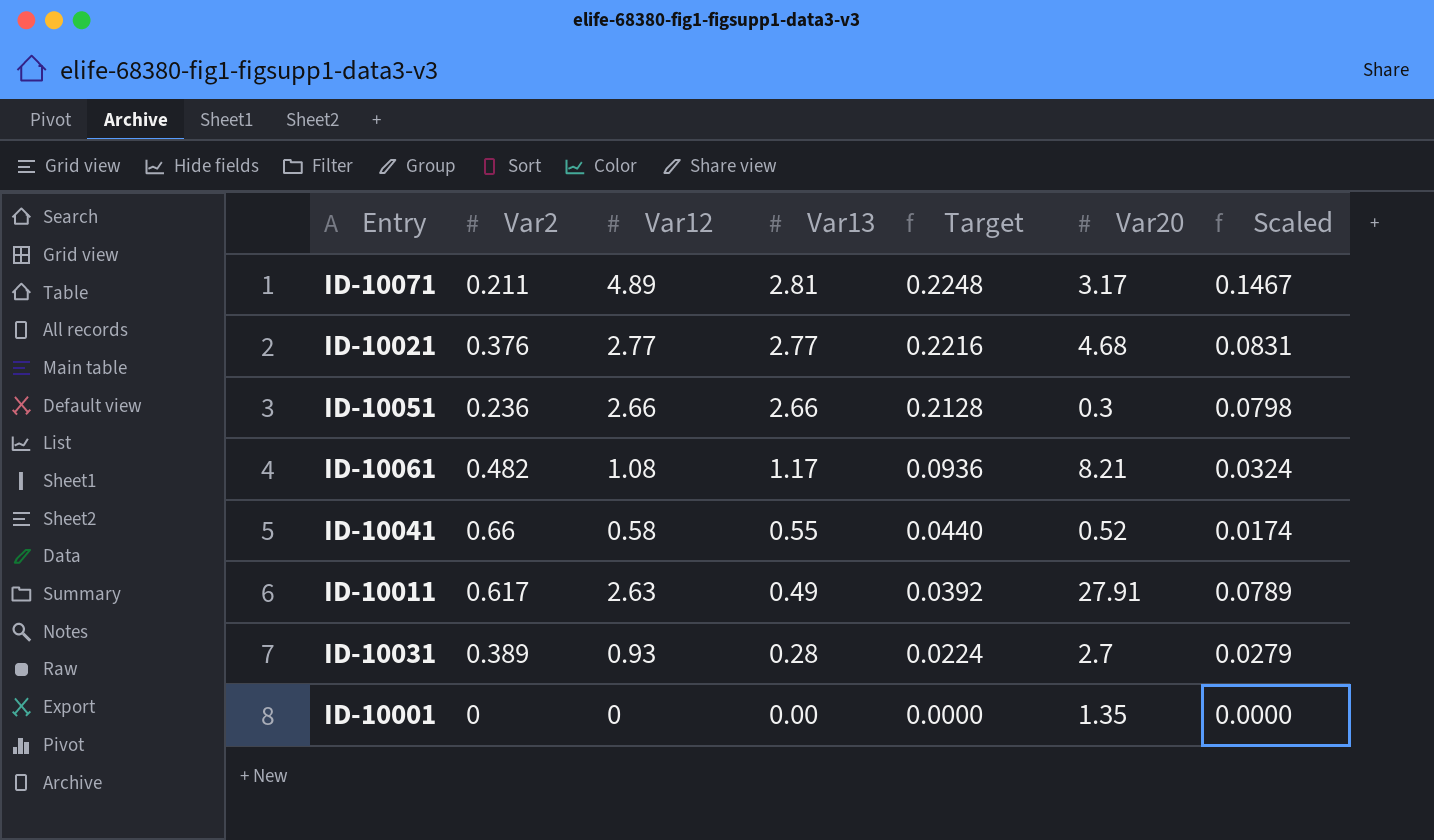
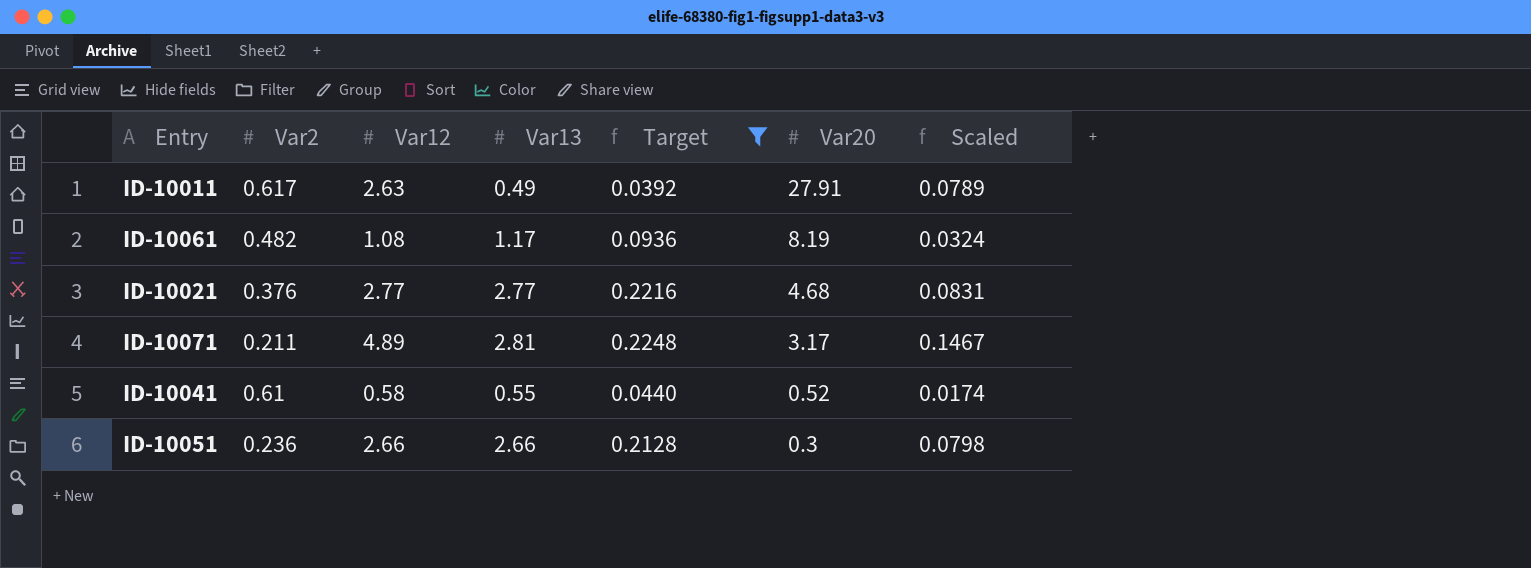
filter: none -> Target >= 0.0392
row order: Var13 descending -> Var20 descending
ID-10061 | Var20: 8.21 -> 8.19
ID-10041 | Var2: 0.66 -> 0.61

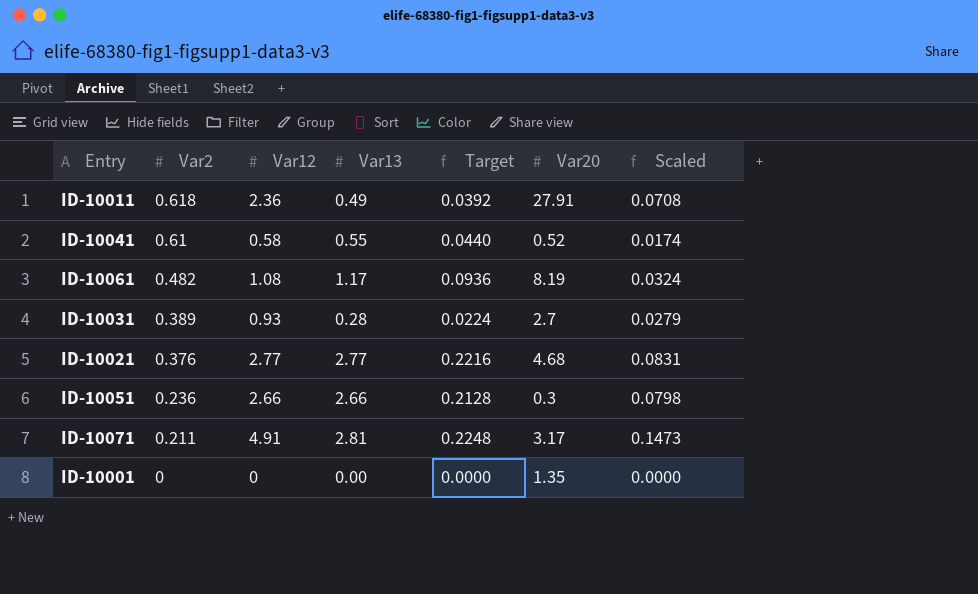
filter: Target >= 0.0392 -> none
row order: Var20 descending -> Var2 descending
ID-10011 | Var2: 0.617 -> 0.618
ID-10011 | Var12: 2.63 -> 2.36
ID-10011 | Scaled: 0.0789 -> 0.0708
ID-10071 | Var12: 4.89 -> 4.91
ID-10071 | Scaled: 0.1467 -> 0.1473

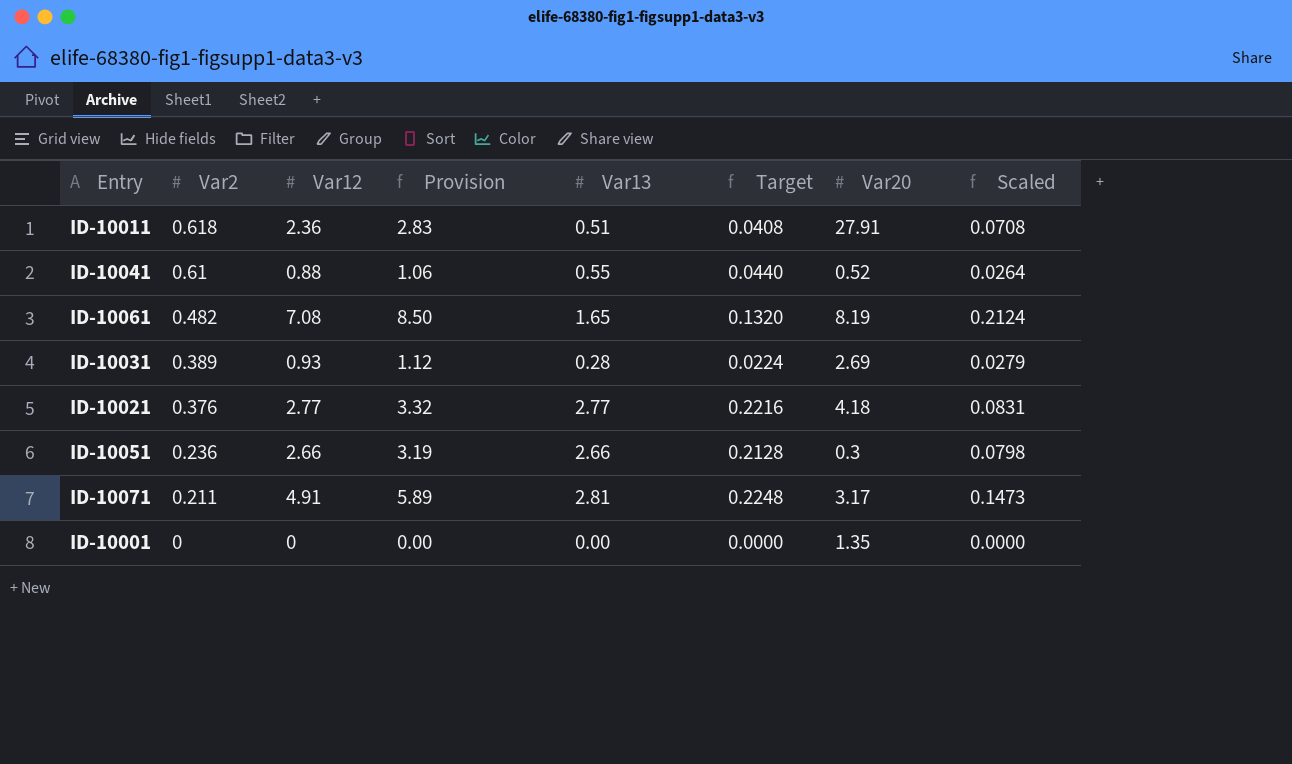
column Provision | formula: none -> [Var12] * 1.2
ID-10011 | Var13: 0.49 -> 0.51
ID-10011 | Target: 0.0392 -> 0.0408
ID-10041 | Var12: 0.58 -> 0.88
ID-10041 | Scaled: 0.0174 -> 0.0264
ID-10061 | Var12: 1.08 -> 7.08
ID-10061 | Var13: 1.17 -> 1.65
ID-10061 | Target: 0.0936 -> 0.1320
ID-10061 | Scaled: 0.0324 -> 0.2124
ID-10031 | Var20: 2.7 -> 2.69
ID-10021 | Var20: 4.68 -> 4.18

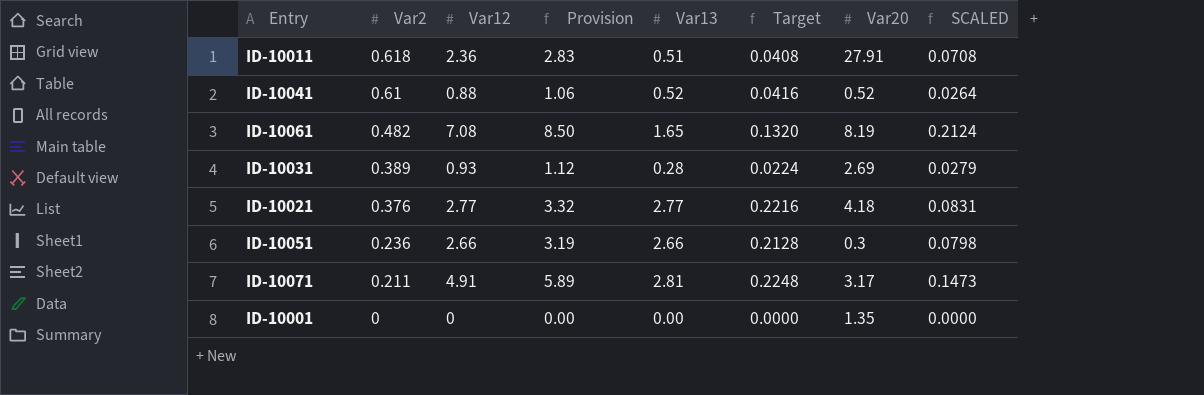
column name: Scaled -> SCALED
ID-10041 | Var13: 0.55 -> 0.52
ID-10041 | Target: 0.0440 -> 0.0416

